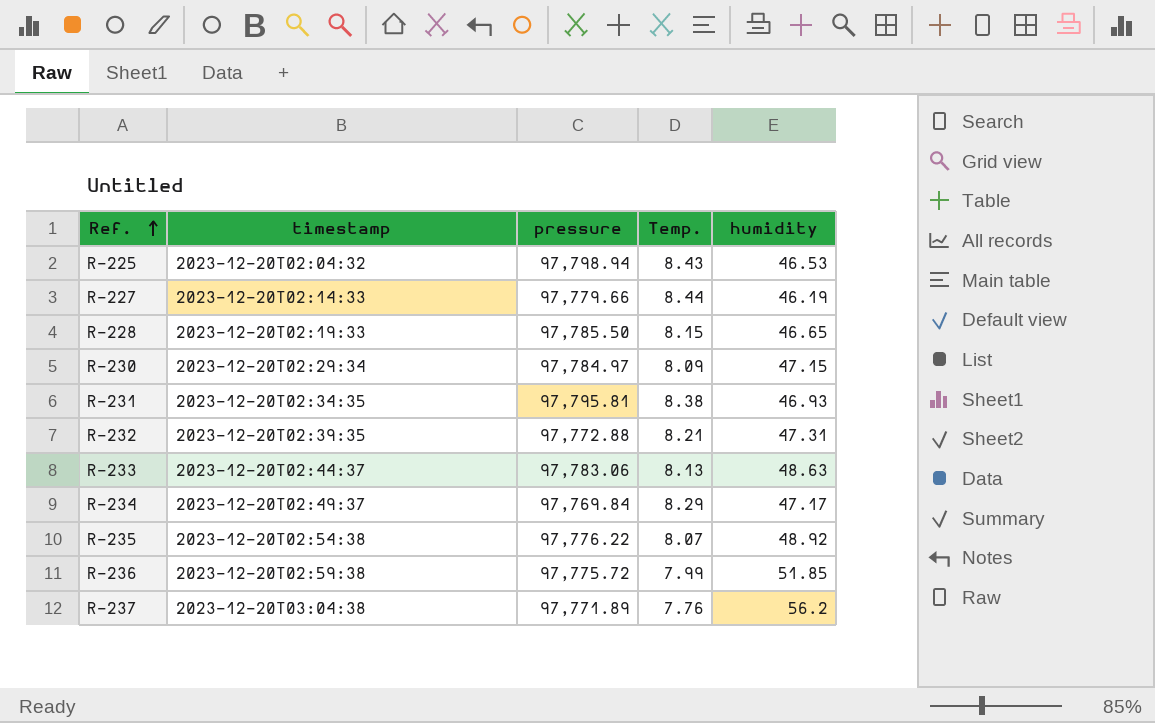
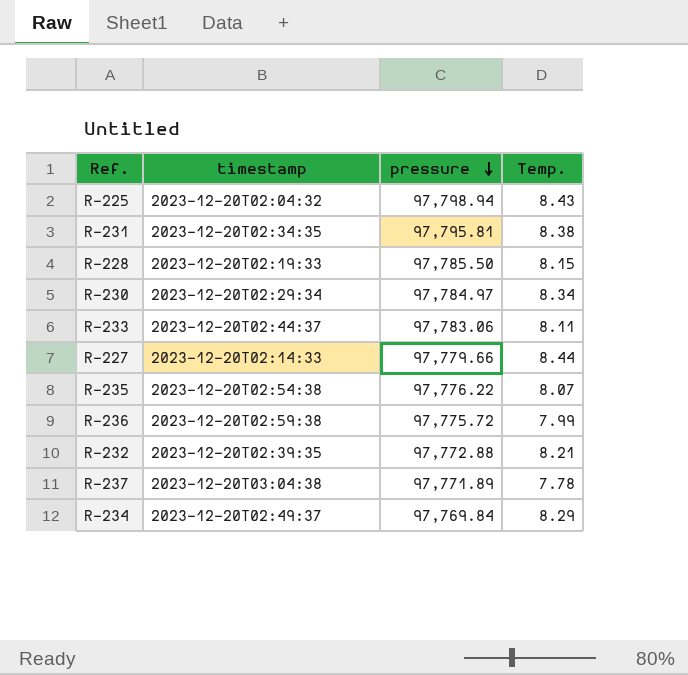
row order: Ref. ascending -> pressure descending
column humidity | position: 5 -> none
R-230 | Temp.: 8.09 -> 8.34
R-233 | Temp.: 8.13 -> 8.11
R-237 | Temp.: 7.76 -> 7.78

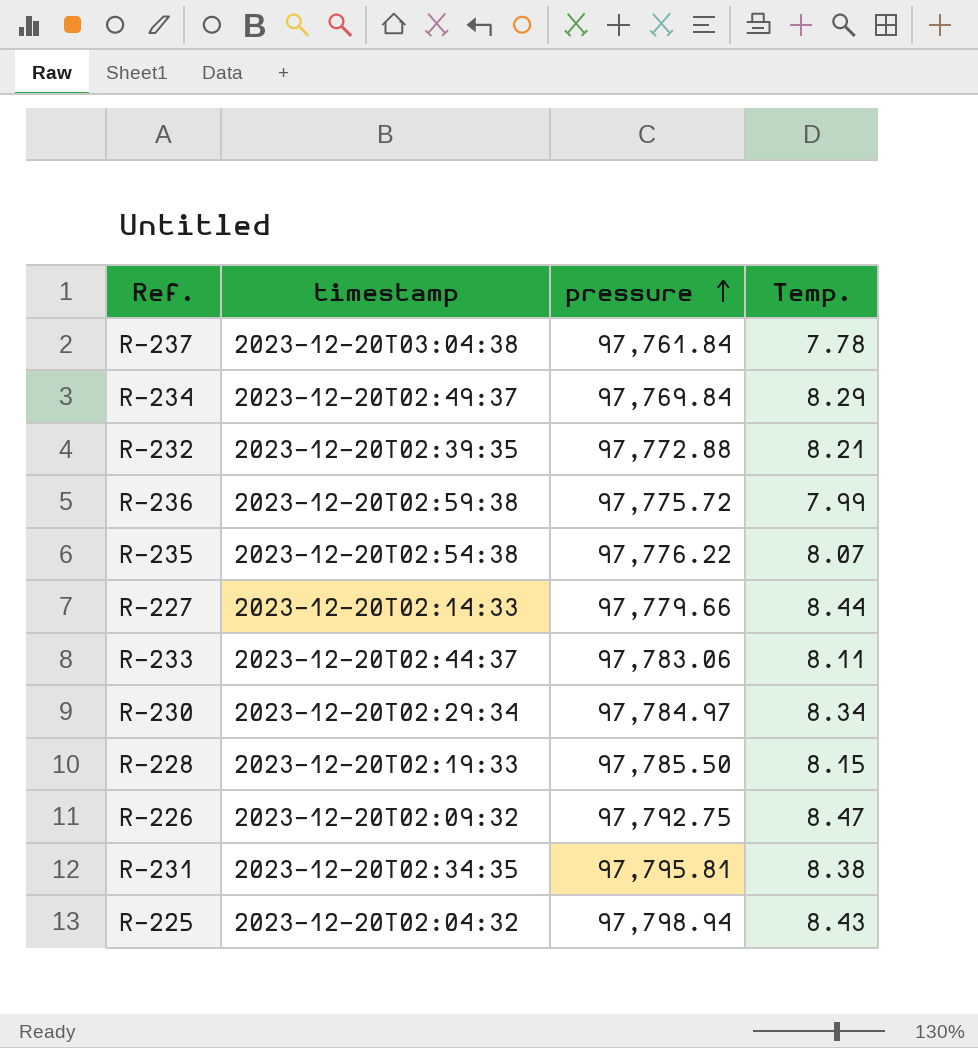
row order: pressure descending -> pressure ascending
R-237 | pressure: 97,771.89 -> 97,761.84
row R-226: none -> 2023-12-20T02:09:32 | 97,792.75 | 8.47

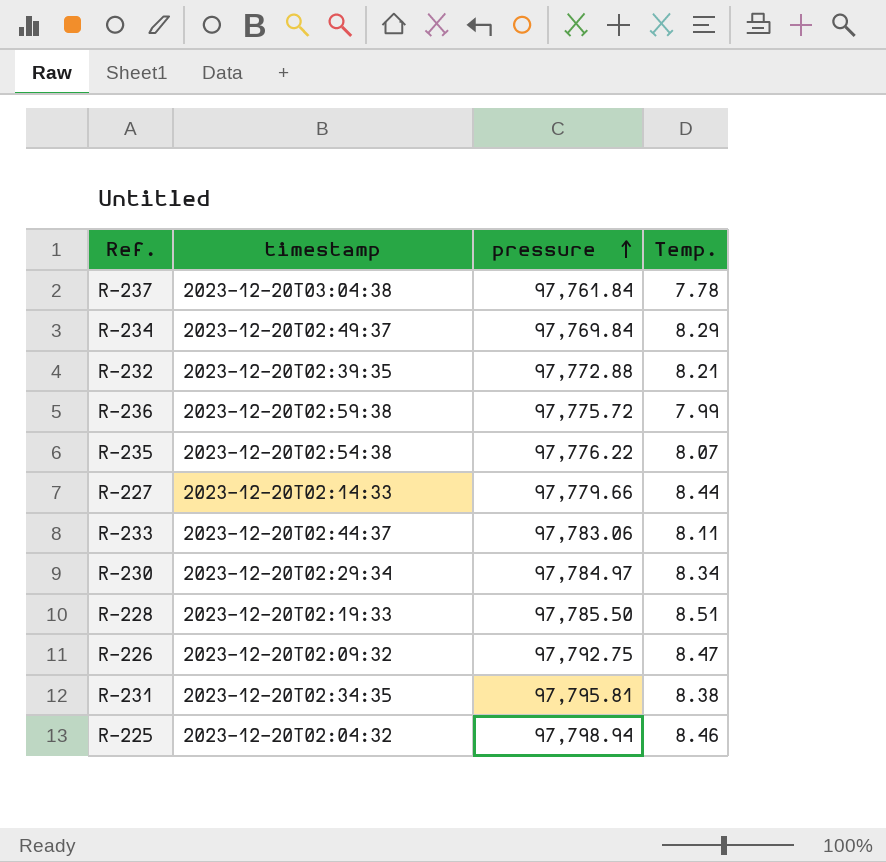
R-228 | Temp.: 8.15 -> 8.51
R-225 | Temp.: 8.43 -> 8.46

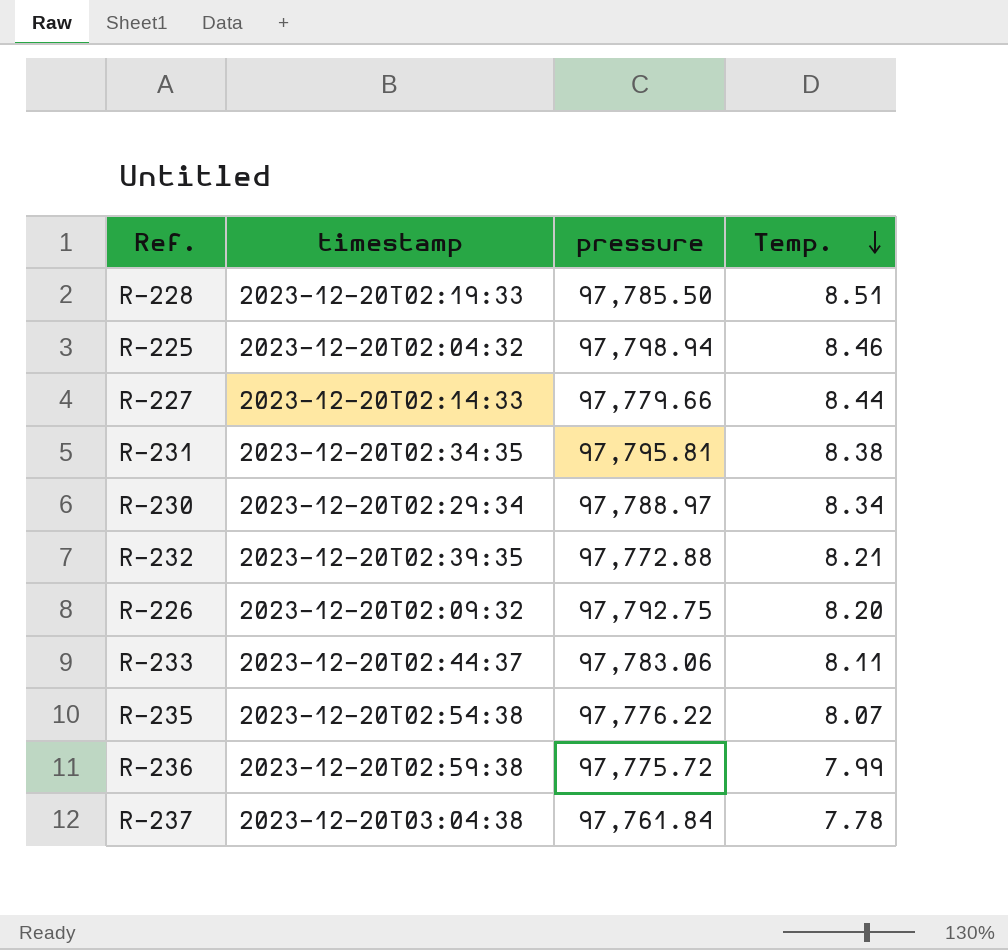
row order: pressure ascending -> Temp. descending
row R-234: 2023-12-20T02:49:37 | 97,769.84 | 8.29 -> none
R-230 | pressure: 97,784.97 -> 97,788.97
R-226 | Temp.: 8.47 -> 8.20

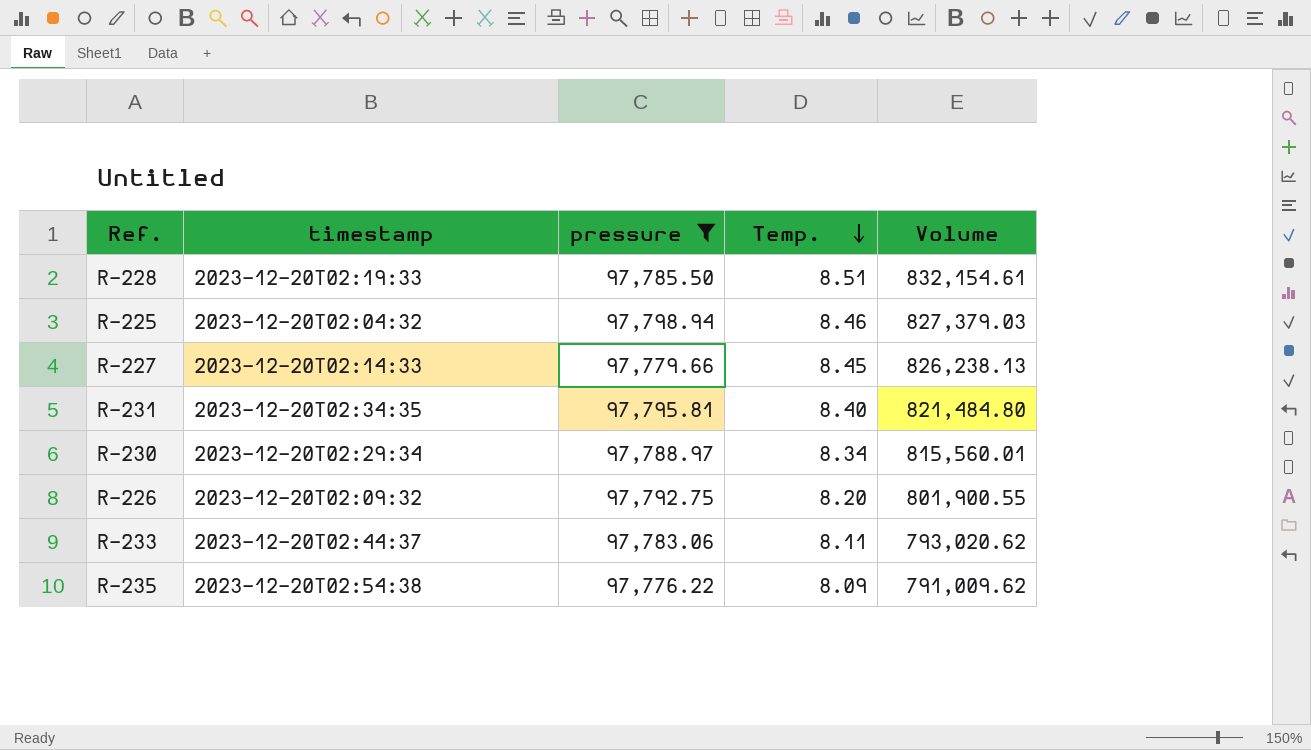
filter: none -> pressure >= 97,776.22
column Volume | formula: none -> [pressure] * [Temp.]
R-227 | Temp.: 8.44 -> 8.45
R-231 | Temp.: 8.38 -> 8.40
R-235 | Temp.: 8.07 -> 8.09

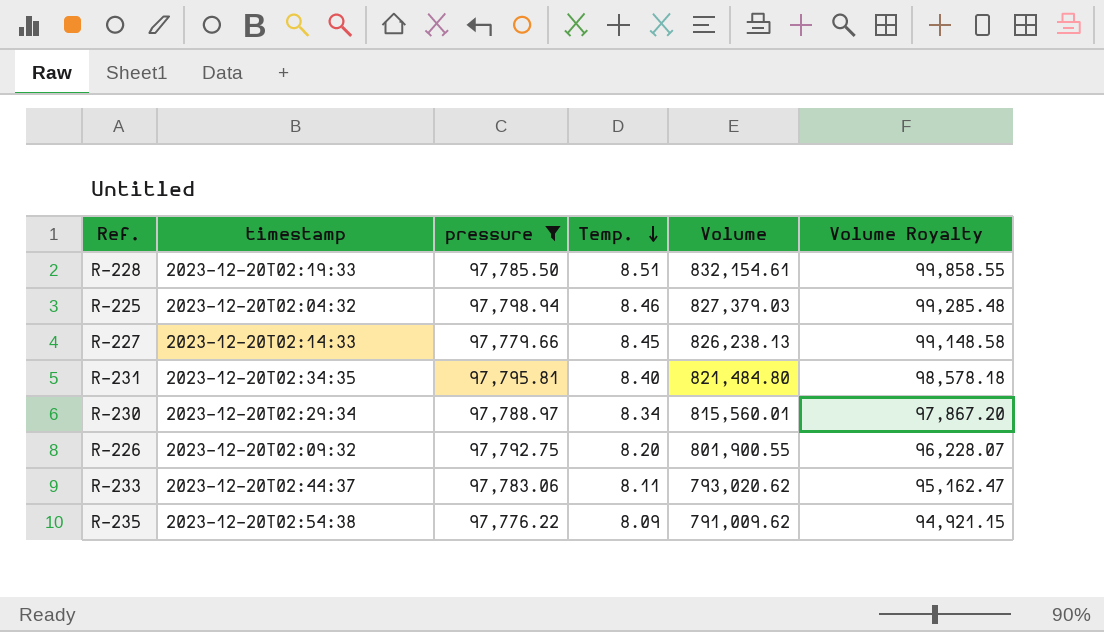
column Volume Royalty | formula: none -> [Volume] * 0.12

